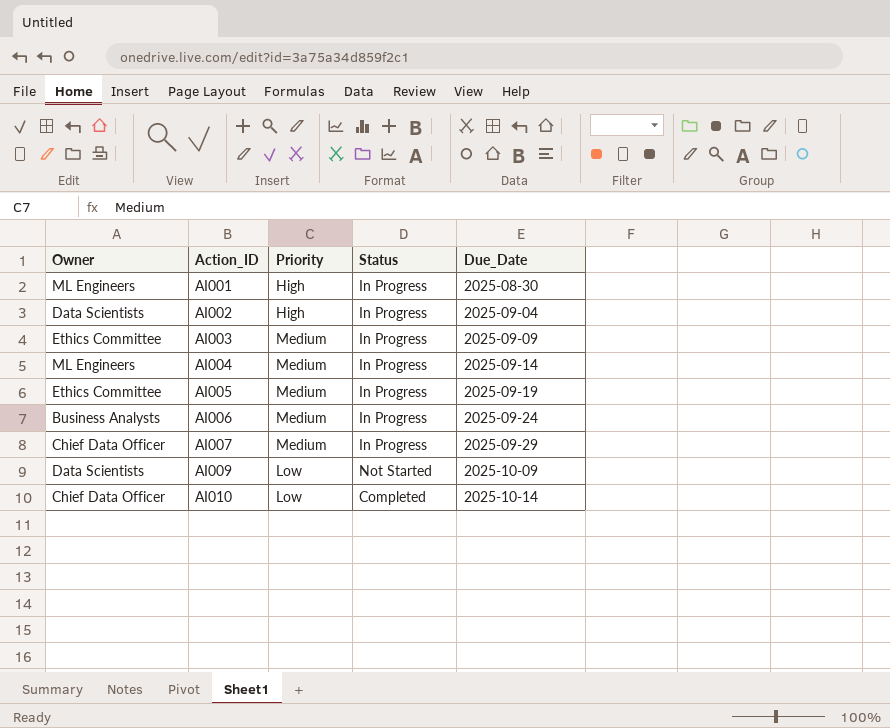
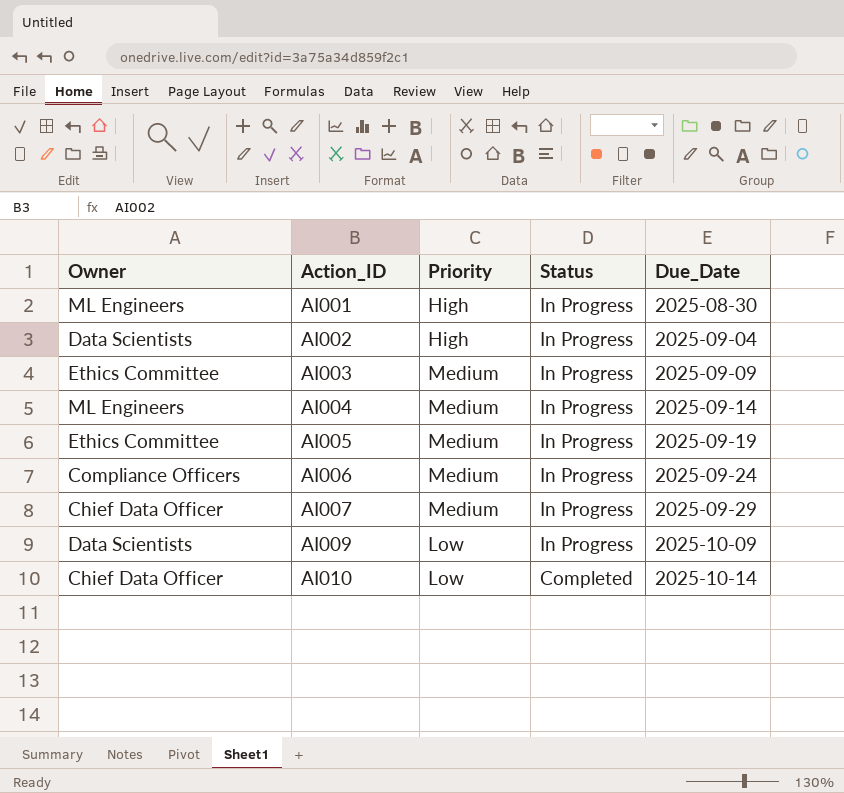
AI006 | Owner: Business Analysts -> Compliance Officers
AI009 | Status: Not Started -> In Progress

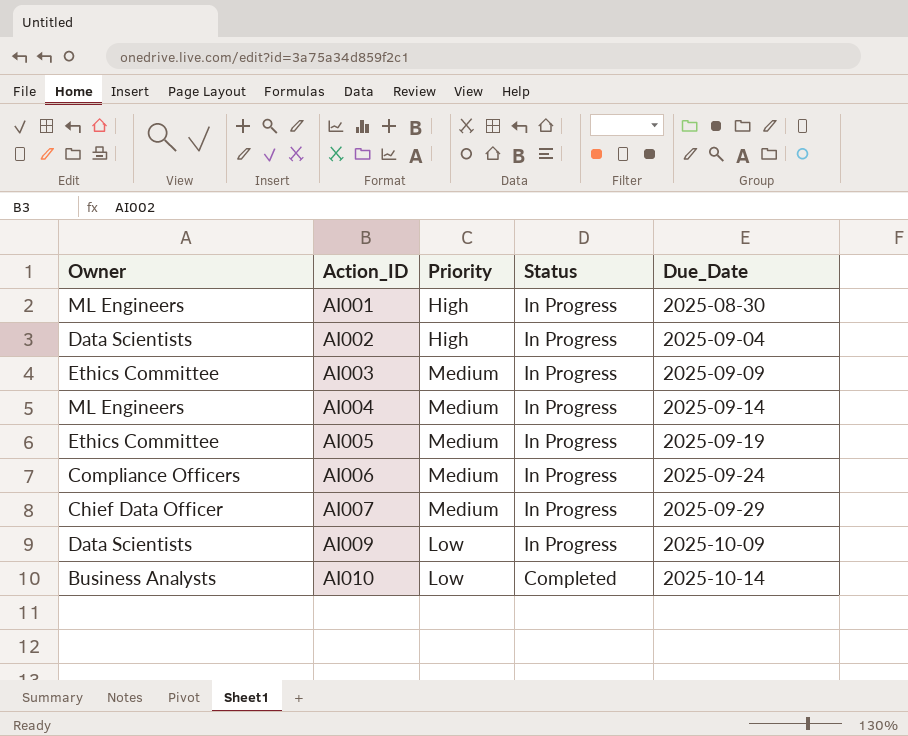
AI010 | Owner: Chief Data Officer -> Business Analysts

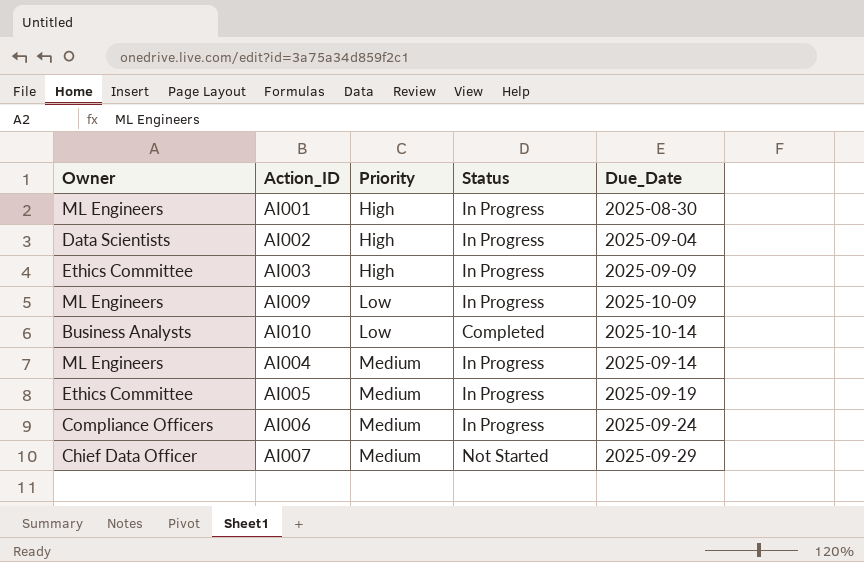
row order: Action_ID ascending -> Priority ascending
AI003 | Priority: Medium -> High
AI009 | Owner: Data Scientists -> ML Engineers
AI007 | Status: In Progress -> Not Started

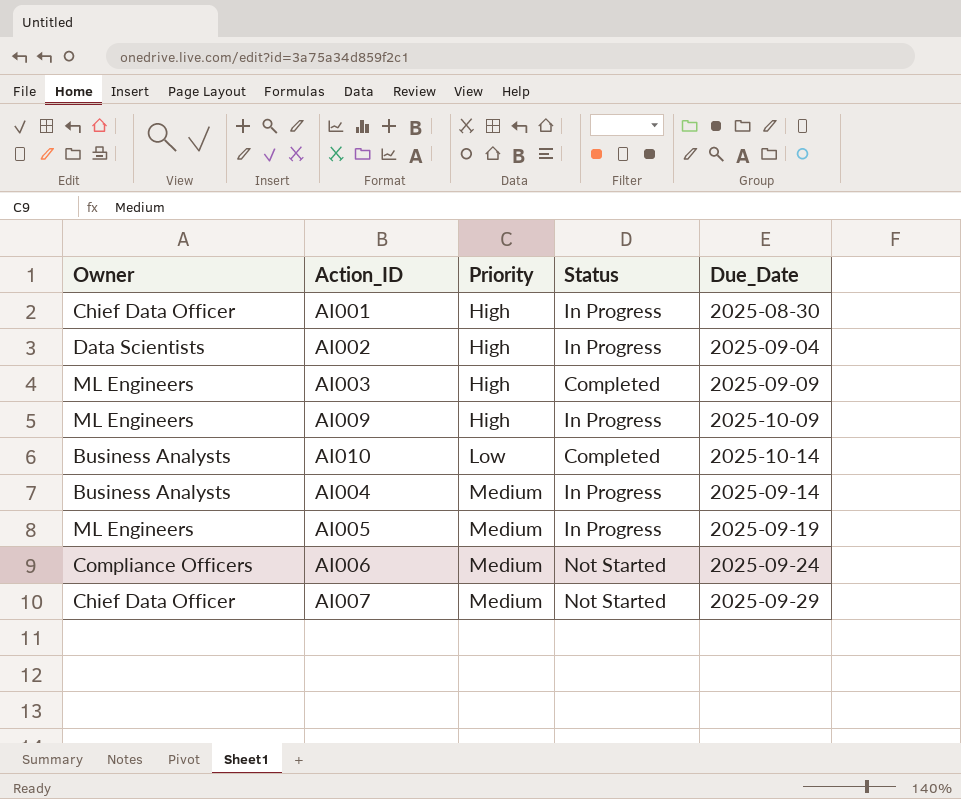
AI001 | Owner: ML Engineers -> Chief Data Officer
AI003 | Owner: Ethics Committee -> ML Engineers
AI003 | Status: In Progress -> Completed
AI009 | Priority: Low -> High
AI004 | Owner: ML Engineers -> Business Analysts
AI005 | Owner: Ethics Committee -> ML Engineers
AI006 | Status: In Progress -> Not Started

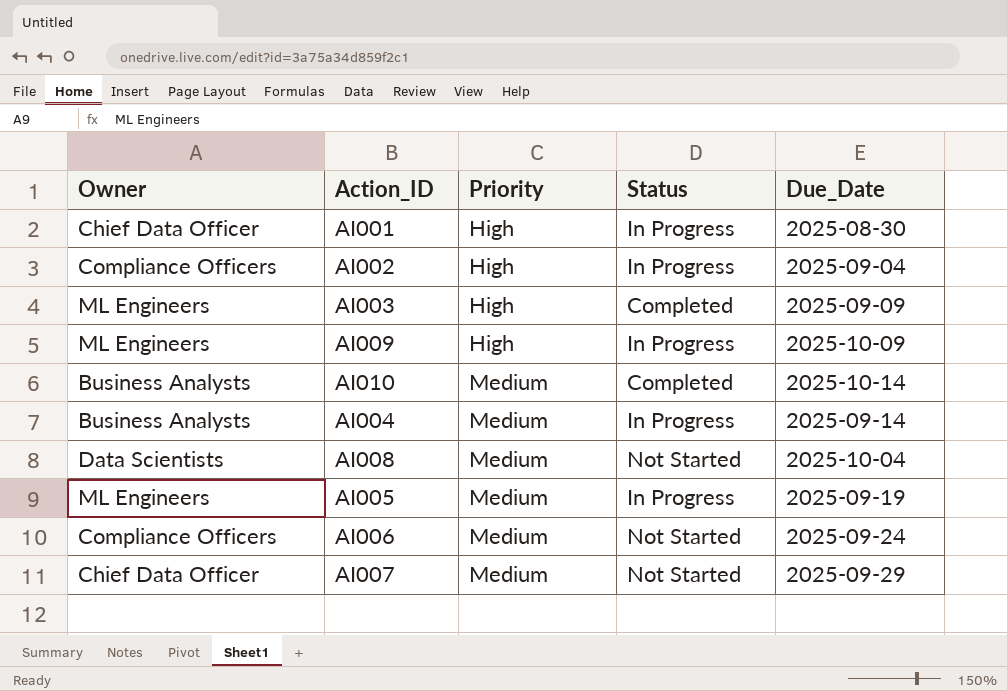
AI002 | Owner: Data Scientists -> Compliance Officers
AI010 | Priority: Low -> Medium
row AI008: none -> Data Scientists | Medium | Not Started | 2025-10-04

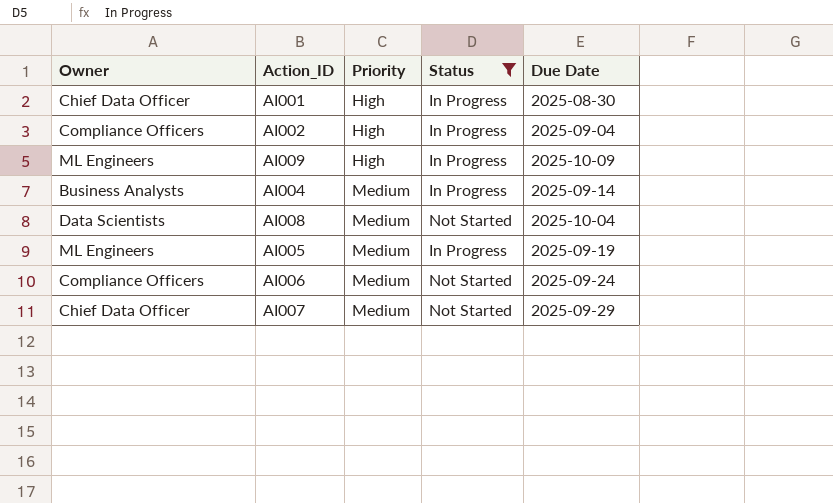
filter: none -> Status != Completed
column name: Due_Date -> Due Date

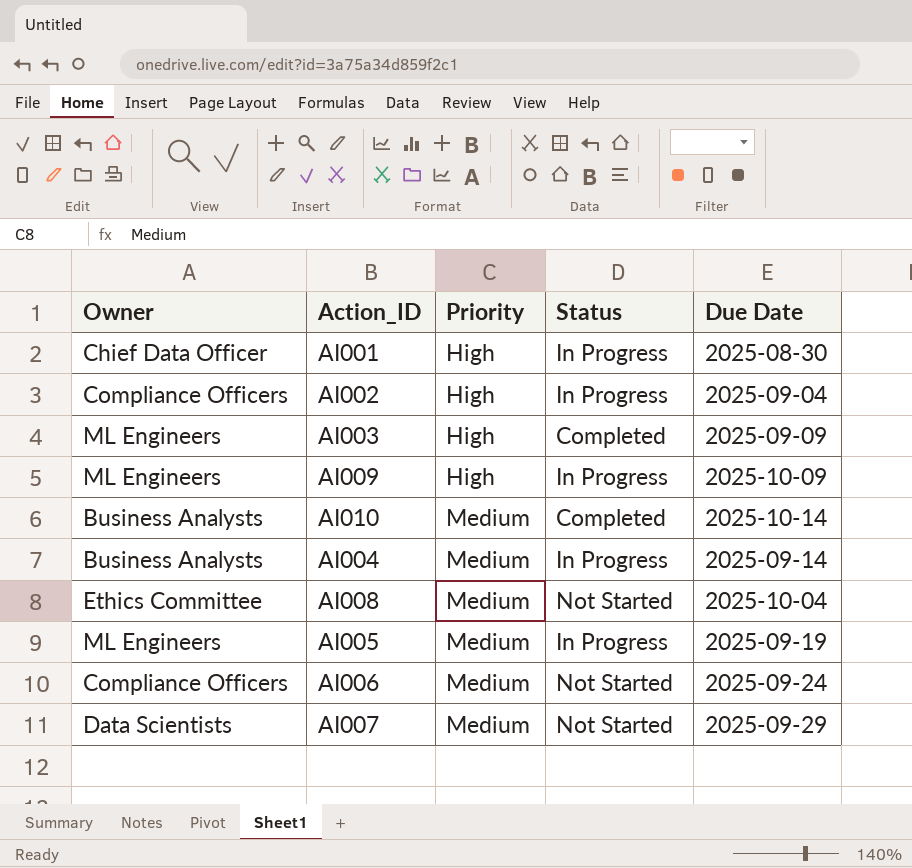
filter: Status != Completed -> none
AI008 | Owner: Data Scientists -> Ethics Committee
AI007 | Owner: Chief Data Officer -> Data Scientists

